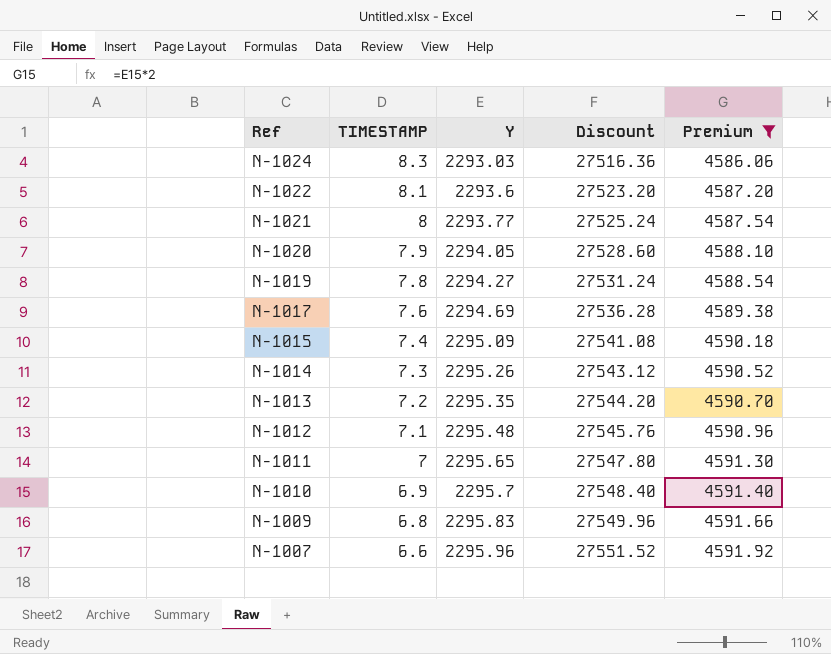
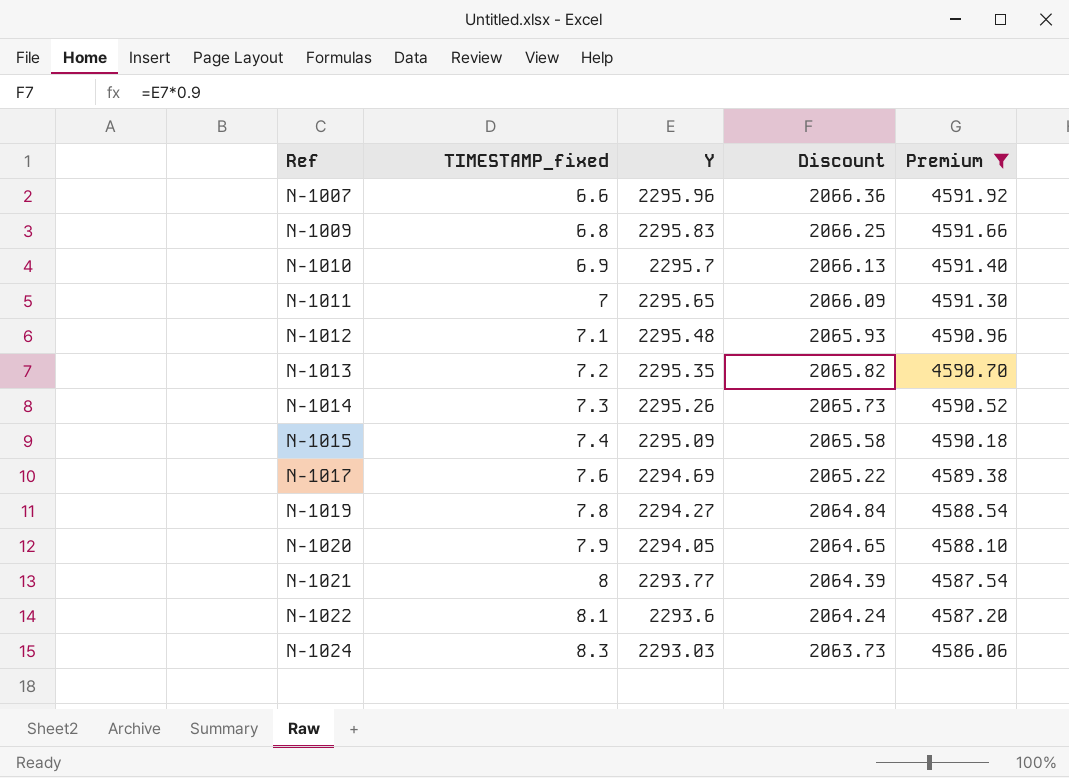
row order: Ref descending -> Ref ascending
column name: TIMESTAMP -> TIMESTAMP_fixed
column Discount | formula: [Y] * 12 -> [Y] * 0.9

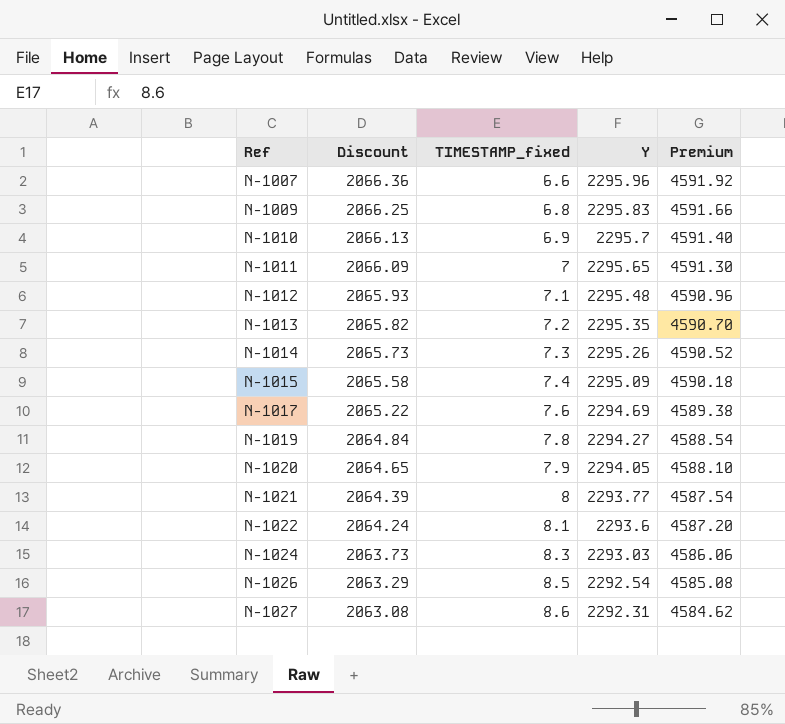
filter: Premium >= 4586.06 -> none
column Discount | position: 4 -> 2

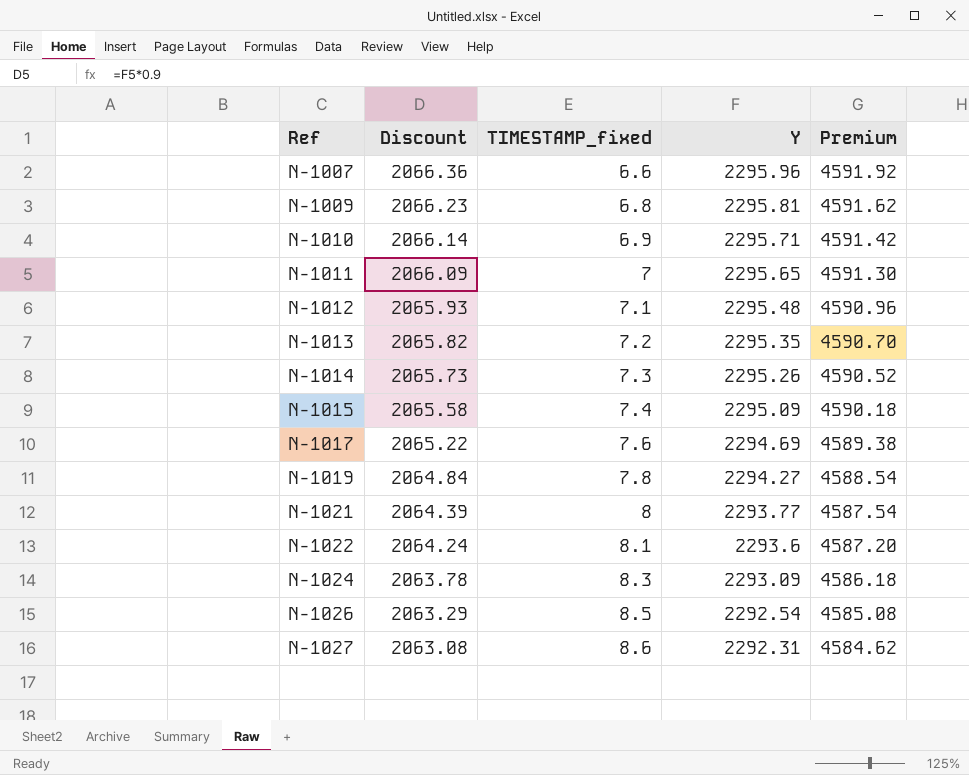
row N-1020: 2064.65 | 7.9 | 2294.05 | 4588.10 -> none
N-1009 | Discount: 2066.25 -> 2066.23
N-1009 | Y: 2295.83 -> 2295.81
N-1009 | Premium: 4591.66 -> 4591.62
N-1010 | Discount: 2066.13 -> 2066.14
N-1010 | Y: 2295.7 -> 2295.71
N-1010 | Premium: 4591.40 -> 4591.42
N-1024 | Discount: 2063.73 -> 2063.78
N-1024 | Y: 2293.03 -> 2293.09
N-1024 | Premium: 4586.06 -> 4586.18

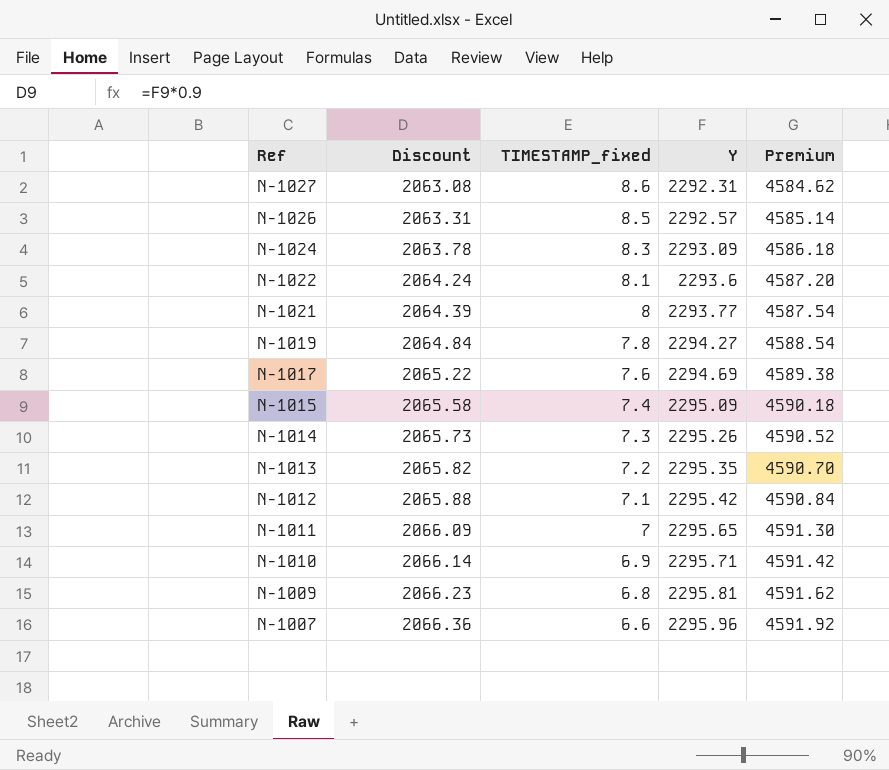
row order: Ref ascending -> Ref descending
N-1026 | Discount: 2063.29 -> 2063.31
N-1026 | Y: 2292.54 -> 2292.57
N-1026 | Premium: 4585.08 -> 4585.14
N-1012 | Discount: 2065.93 -> 2065.88
N-1012 | Y: 2295.48 -> 2295.42
N-1012 | Premium: 4590.96 -> 4590.84

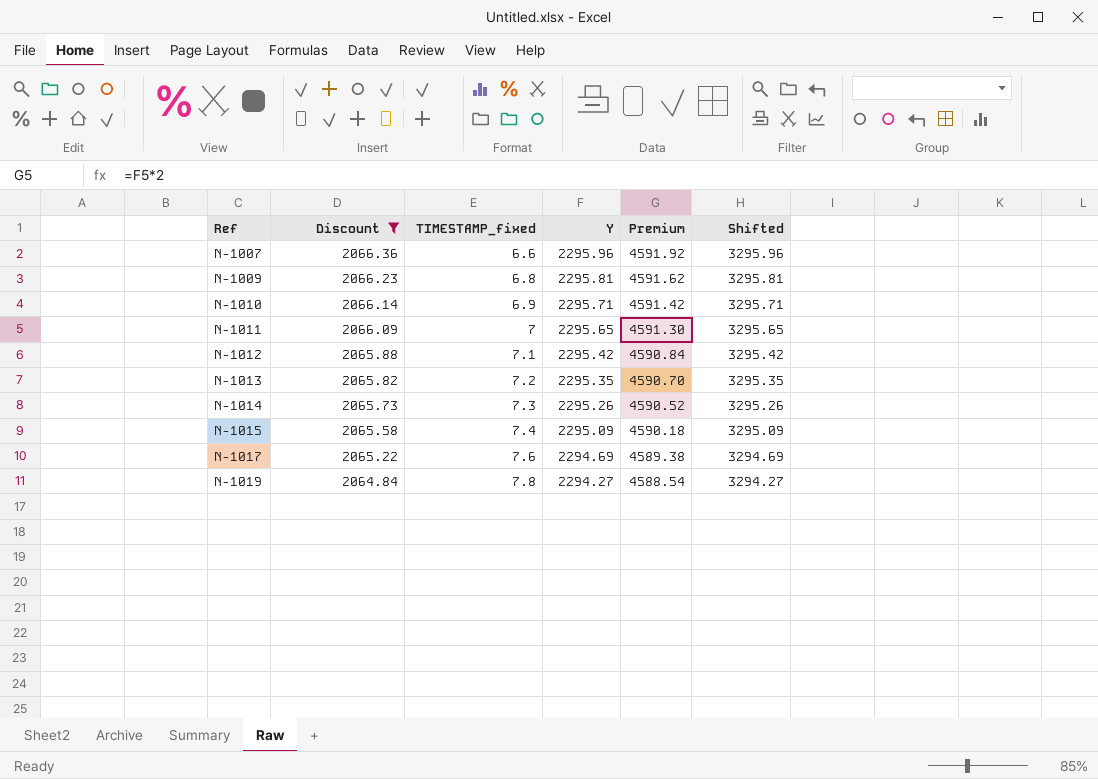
filter: none -> Discount >= 2064.84
row order: Ref descending -> Ref ascending
column Shifted | formula: none -> [Y] + 1000

